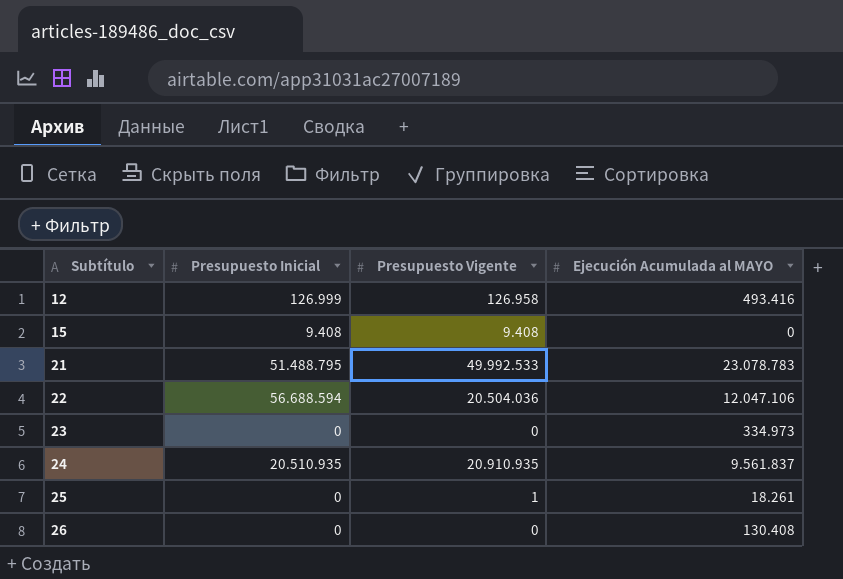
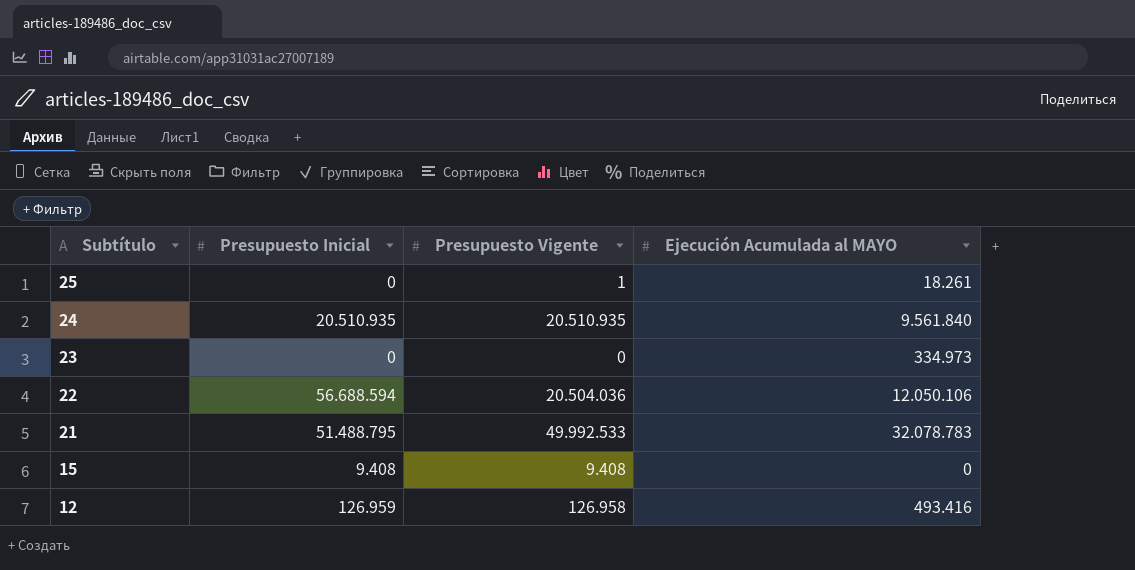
row order: Subtítulo ascending -> Subtítulo descending
row 26: 0 | 0 | 130.408 -> none
24 | Presupuesto Vigente: 20.910.935 -> 20.510.935
24 | Ejecución Acumulada al MAYO: 9.561.837 -> 9.561.840
22 | Ejecución Acumulada al MAYO: 12.047.106 -> 12.050.106
21 | Ejecución Acumulada al MAYO: 23.078.783 -> 32.078.783
12 | Presupuesto Inicial: 126.999 -> 126.959

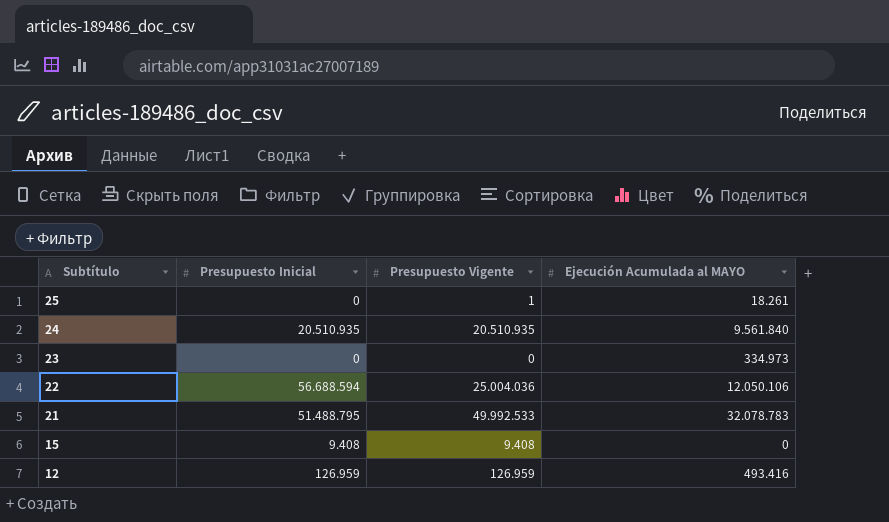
22 | Presupuesto Vigente: 20.504.036 -> 25.004.036
12 | Presupuesto Vigente: 126.958 -> 126.959

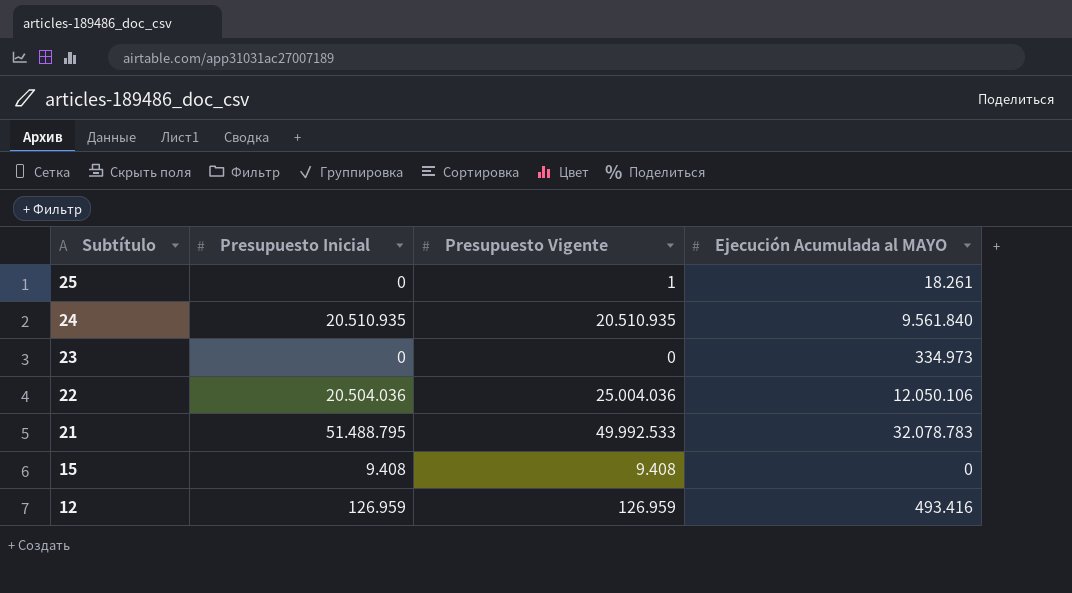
22 | Presupuesto Inicial: 56.688.594 -> 20.504.036

